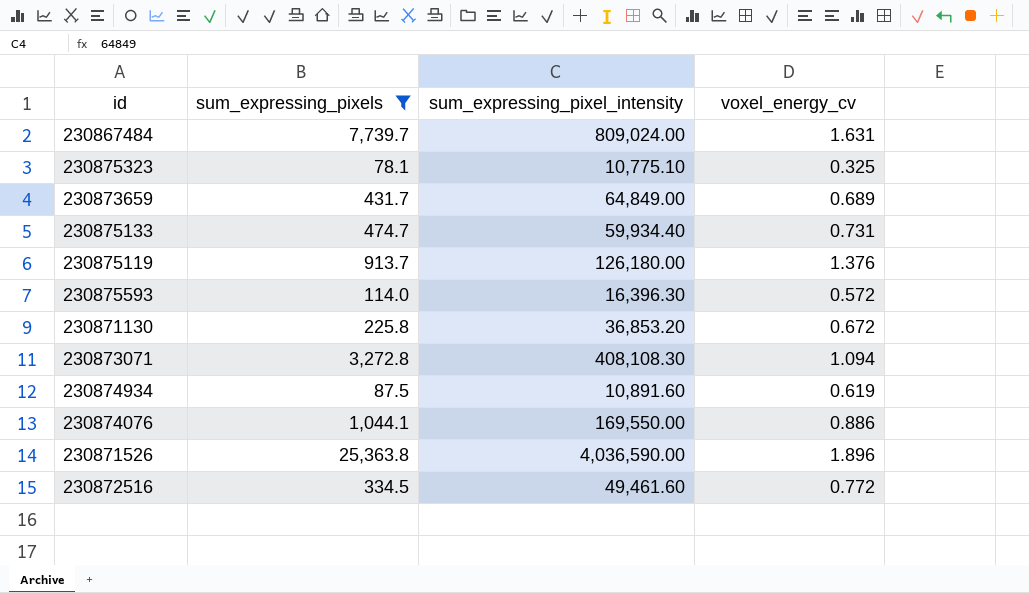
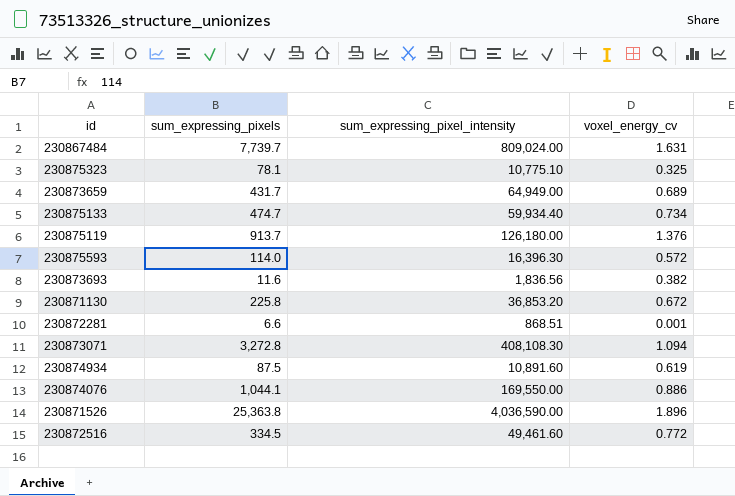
filter: sum_expressing_pixels >= 78.1 -> none
230873659 | sum_expressing_pixel_intensity: 64,849.00 -> 64,949.00
230875133 | voxel_energy_cv: 0.731 -> 0.734

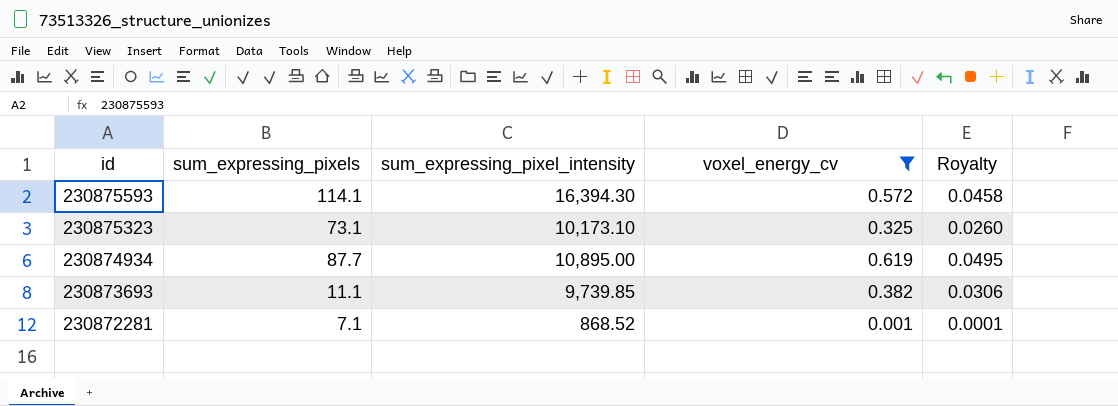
filter: none -> voxel_energy_cv <= 0.619
row order: none -> id descending
column Royalty | formula: none -> [voxel_energy_cv] * 0.08
230875593 | sum_expressing_pixels: 114.0 -> 114.1
230875593 | sum_expressing_pixel_intensity: 16,396.30 -> 16,394.30
230875323 | sum_expressing_pixels: 78.1 -> 73.1
230875323 | sum_expressing_pixel_intensity: 10,775.10 -> 10,173.10
230874934 | sum_expressing_pixels: 87.5 -> 87.7
230874934 | sum_expressing_pixel_intensity: 10,891.60 -> 10,895.00
230873693 | sum_expressing_pixels: 11.6 -> 11.1
230873693 | sum_expressing_pixel_intensity: 1,836.56 -> 9,739.85
230872281 | sum_expressing_pixels: 6.6 -> 7.1
230872281 | sum_expressing_pixel_intensity: 868.51 -> 868.52

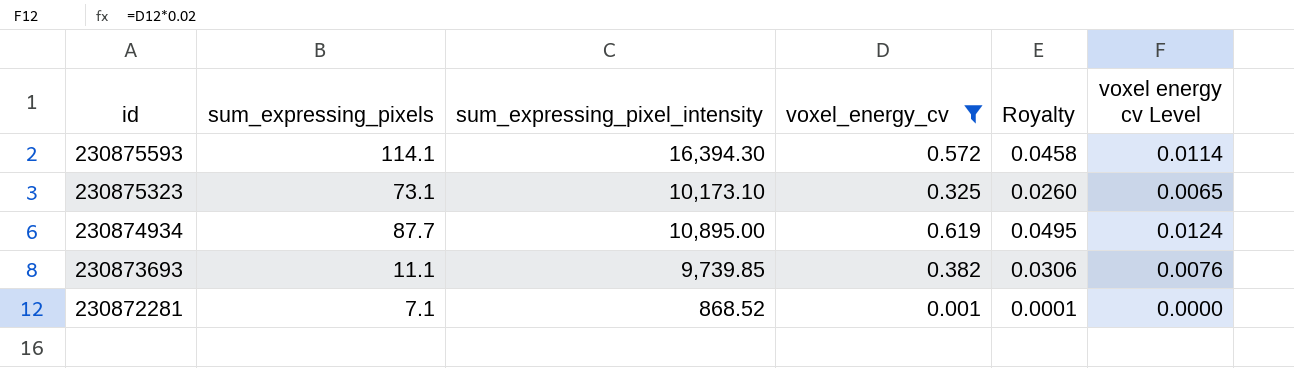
column voxel energy cv Level | formula: none -> [voxel_energy_cv] * 0.02

